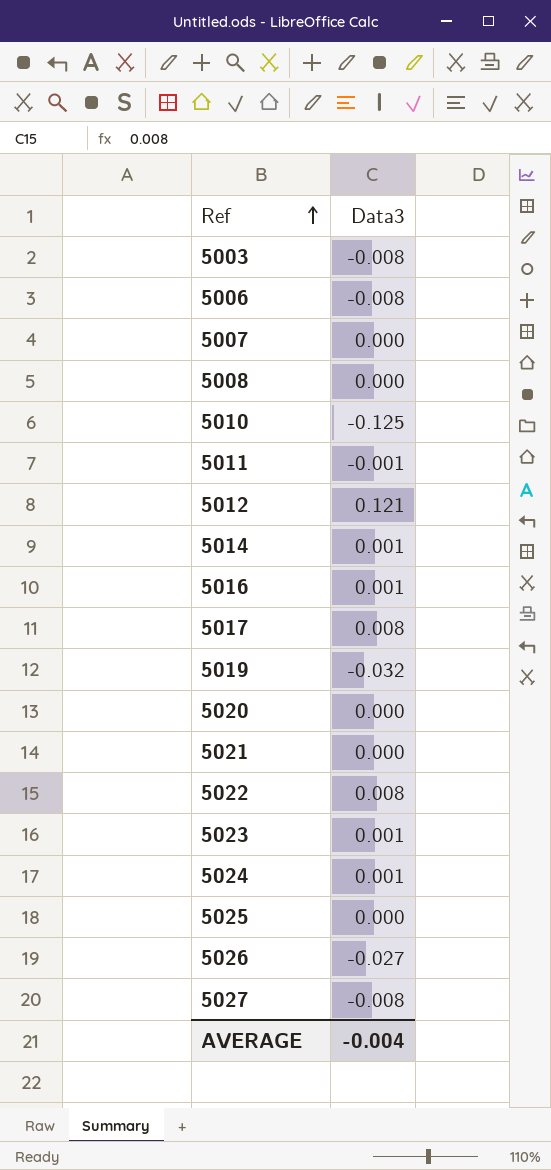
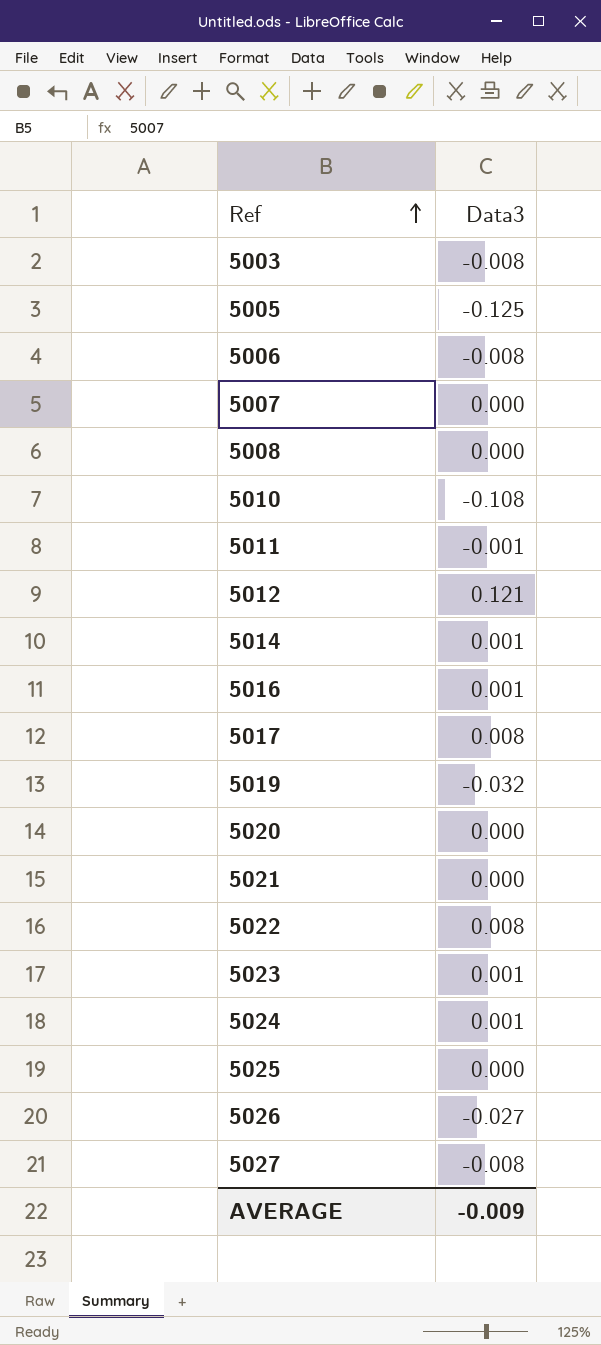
row 5005: none -> -0.125
5010 | Data3: -0.125 -> -0.108
AVERAGE | Data3: -0.004 -> -0.009

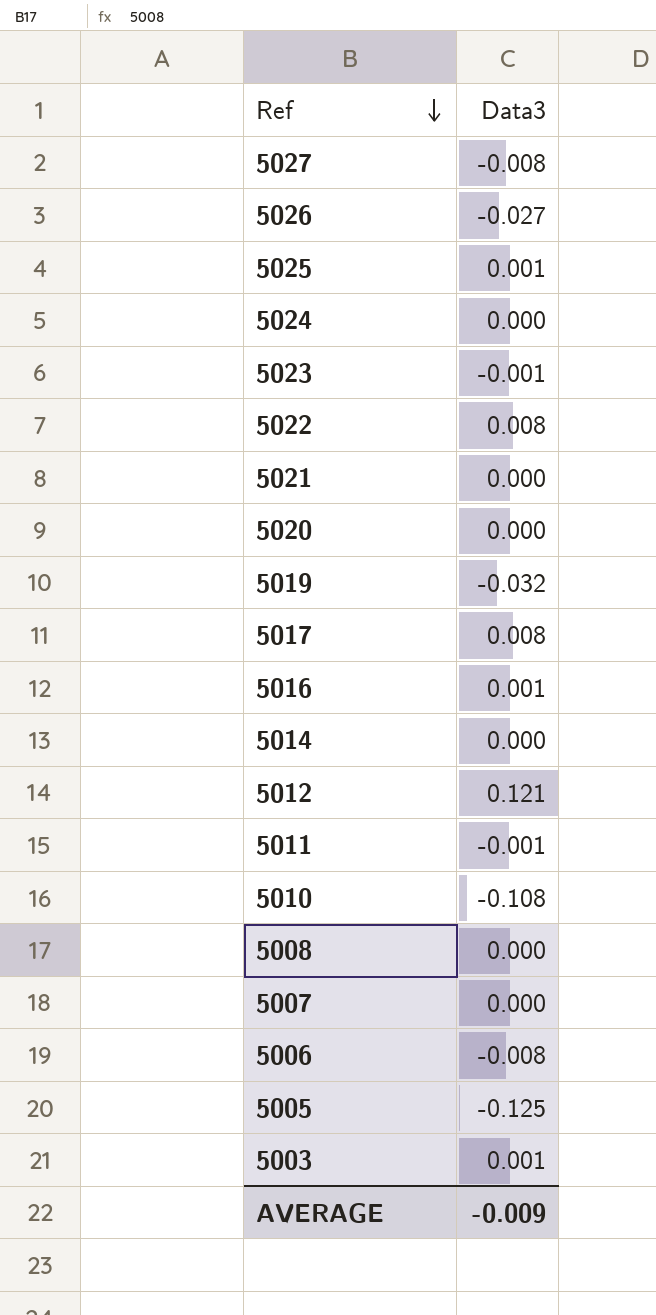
row order: Ref ascending -> Ref descending
5025 | Data3: 0.000 -> 0.001
5024 | Data3: 0.001 -> 0.000
5023 | Data3: 0.001 -> -0.001
5014 | Data3: 0.001 -> 0.000
5003 | Data3: -0.008 -> 0.001

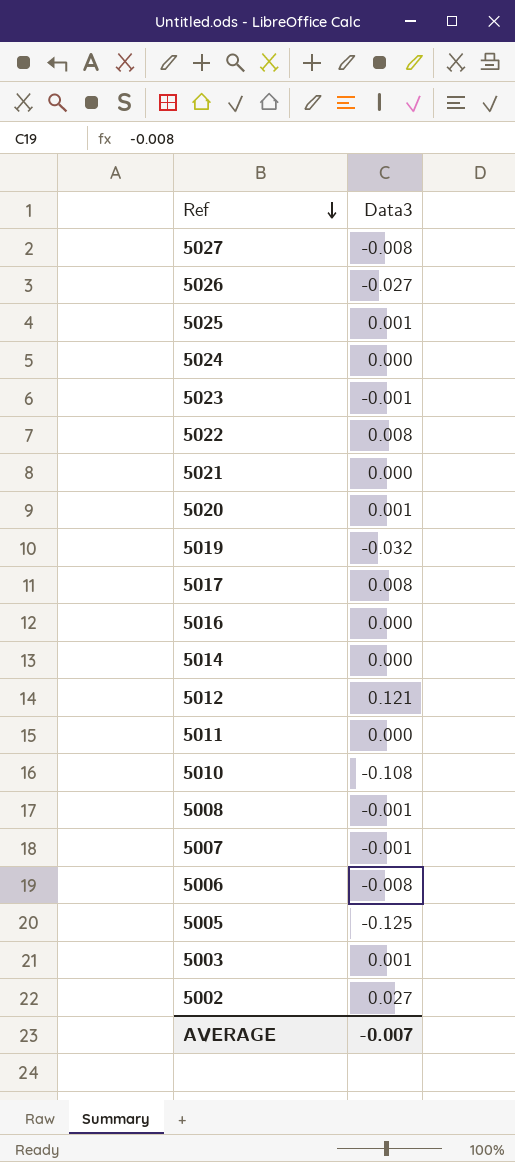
5020 | Data3: 0.000 -> 0.001
5016 | Data3: 0.001 -> 0.000
5011 | Data3: -0.001 -> 0.000
5008 | Data3: 0.000 -> -0.001
5007 | Data3: 0.000 -> -0.001
row 5002: none -> 0.027
AVERAGE | Data3: -0.009 -> -0.007

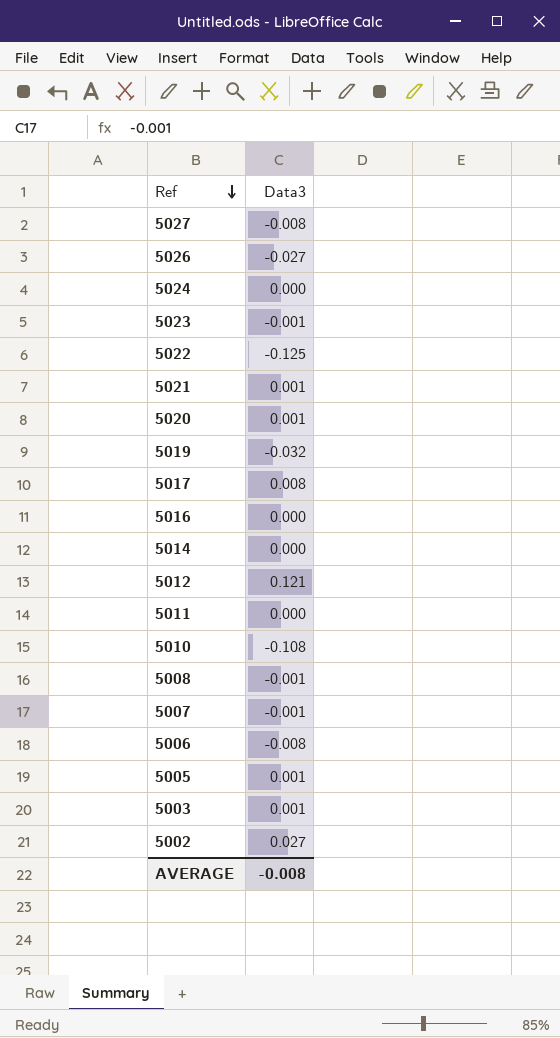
row 5025: 0.001 -> none
5022 | Data3: 0.008 -> -0.125
5021 | Data3: 0.000 -> 0.001
5005 | Data3: -0.125 -> 0.001
AVERAGE | Data3: -0.007 -> -0.008

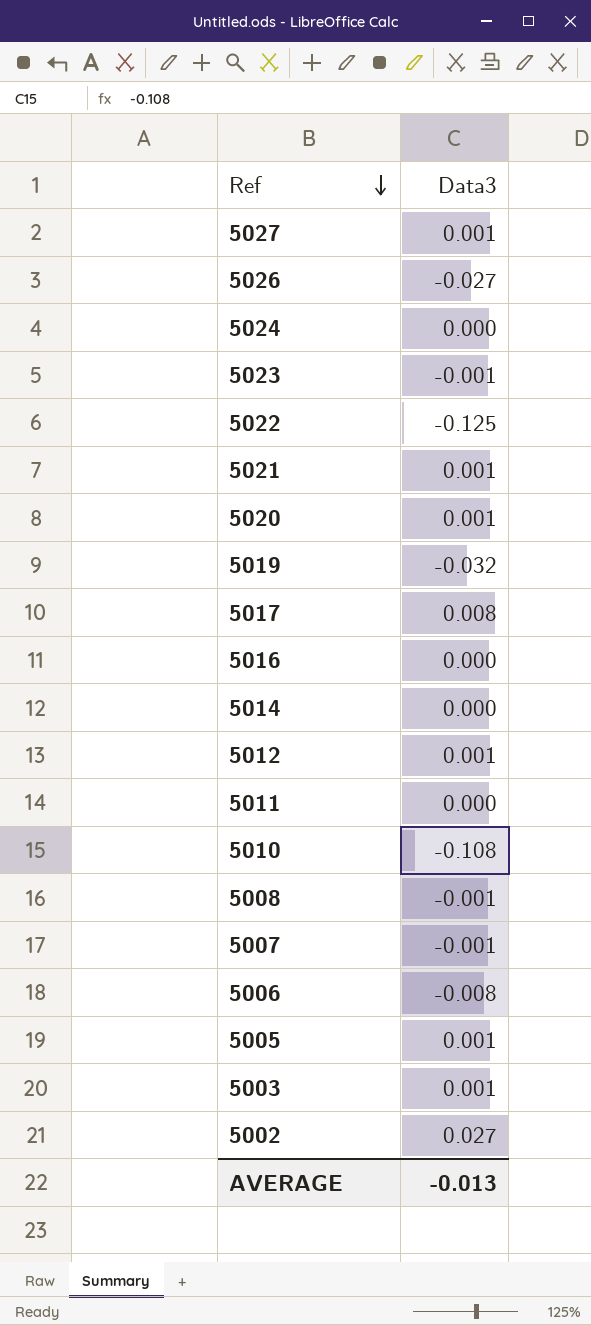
5027 | Data3: -0.008 -> 0.001
5012 | Data3: 0.121 -> 0.001
AVERAGE | Data3: -0.008 -> -0.013

